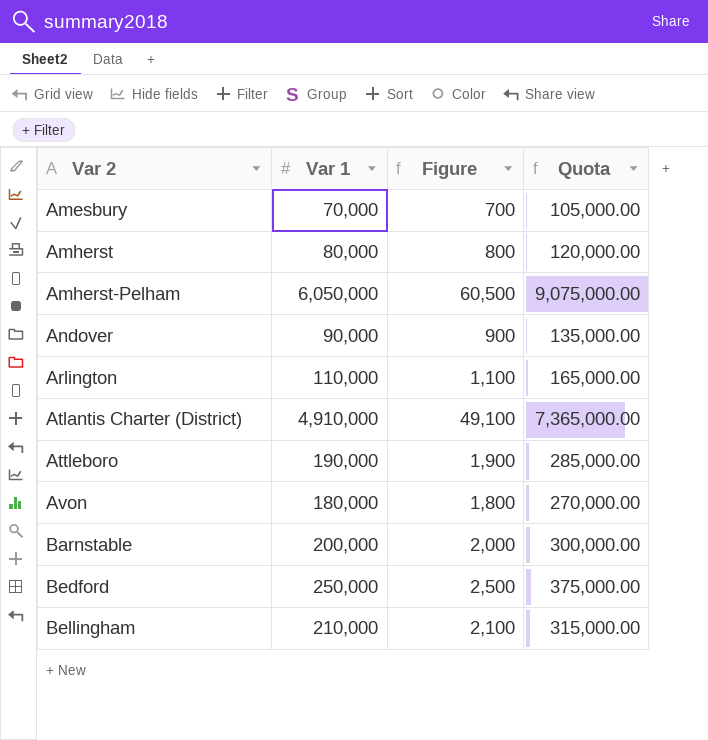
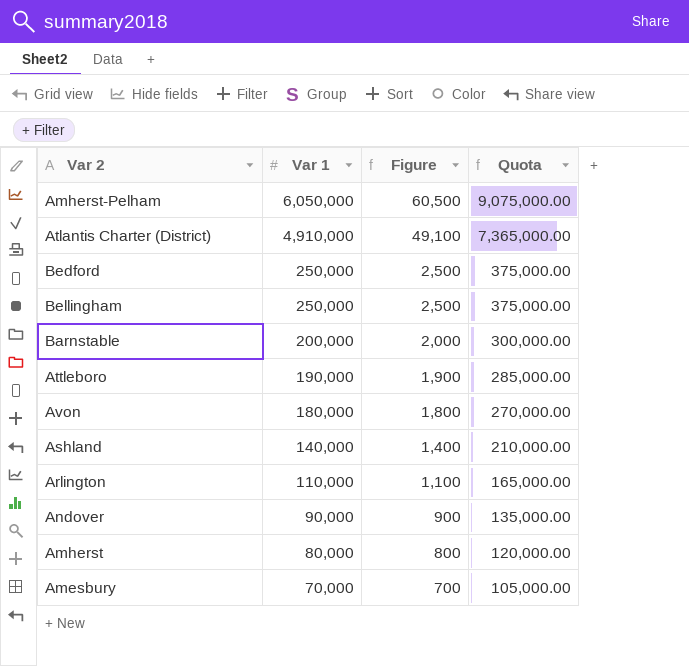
row order: Var 2 ascending -> Var 1 descending
Bellingham | Var 1: 210,000 -> 250,000
Bellingham | Figure: 2,100 -> 2,500
Bellingham | Quota: 315,000.00 -> 375,000.00
row Ashland: none -> 140,000 | 1,400 | 210,000.00

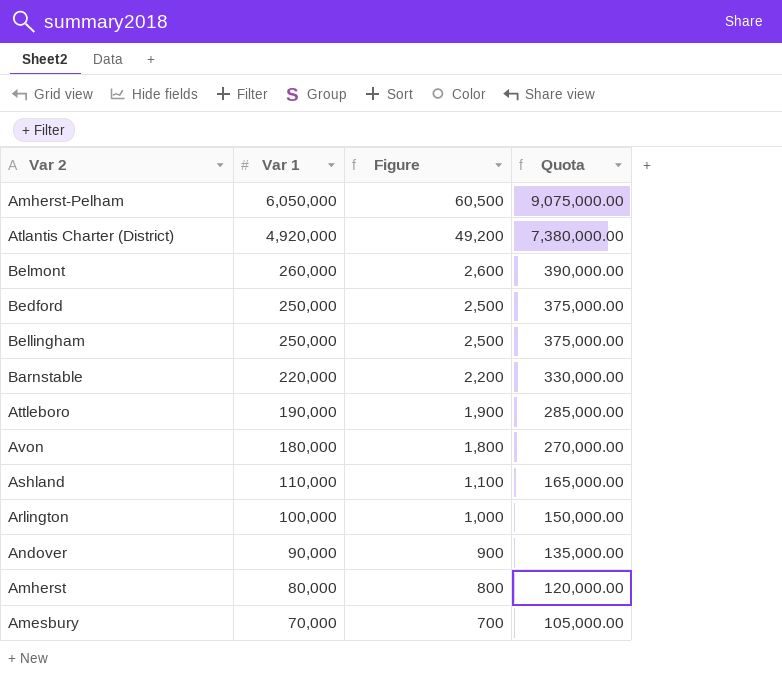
Atlantis Charter (District) | Var 1: 4,910,000 -> 4,920,000
Atlantis Charter (District) | Figure: 49,100 -> 49,200
Atlantis Charter (District) | Quota: 7,365,000.00 -> 7,380,000.00
row Belmont: none -> 260,000 | 2,600 | 390,000.00
Barnstable | Var 1: 200,000 -> 220,000
Barnstable | Figure: 2,000 -> 2,200
Barnstable | Quota: 300,000.00 -> 330,000.00
Ashland | Var 1: 140,000 -> 110,000
Ashland | Figure: 1,400 -> 1,100
Ashland | Quota: 210,000.00 -> 165,000.00
Arlington | Var 1: 110,000 -> 100,000
Arlington | Figure: 1,100 -> 1,000
Arlington | Quota: 165,000.00 -> 150,000.00

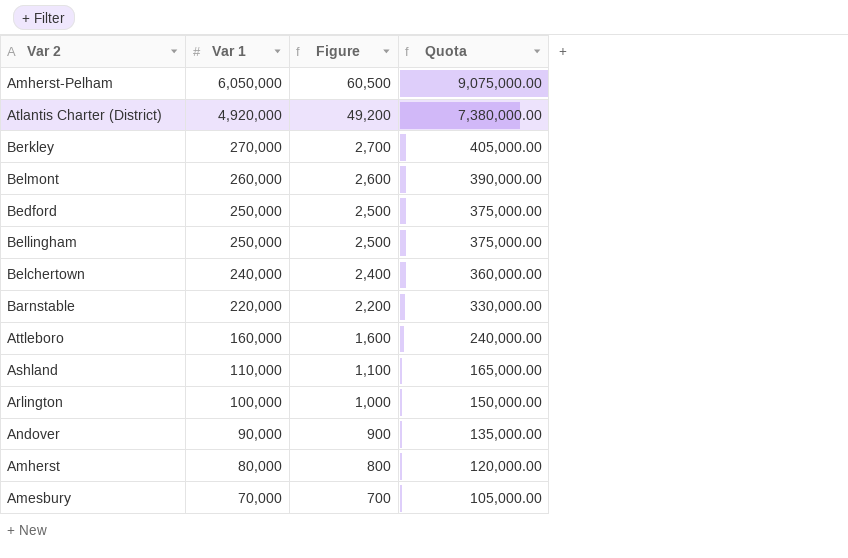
row Avon: 180,000 | 1,800 | 270,000.00 -> none
row Berkley: none -> 270,000 | 2,700 | 405,000.00
row Belchertown: none -> 240,000 | 2,400 | 360,000.00
Attleboro | Var 1: 190,000 -> 160,000
Attleboro | Figure: 1,900 -> 1,600
Attleboro | Quota: 285,000.00 -> 240,000.00

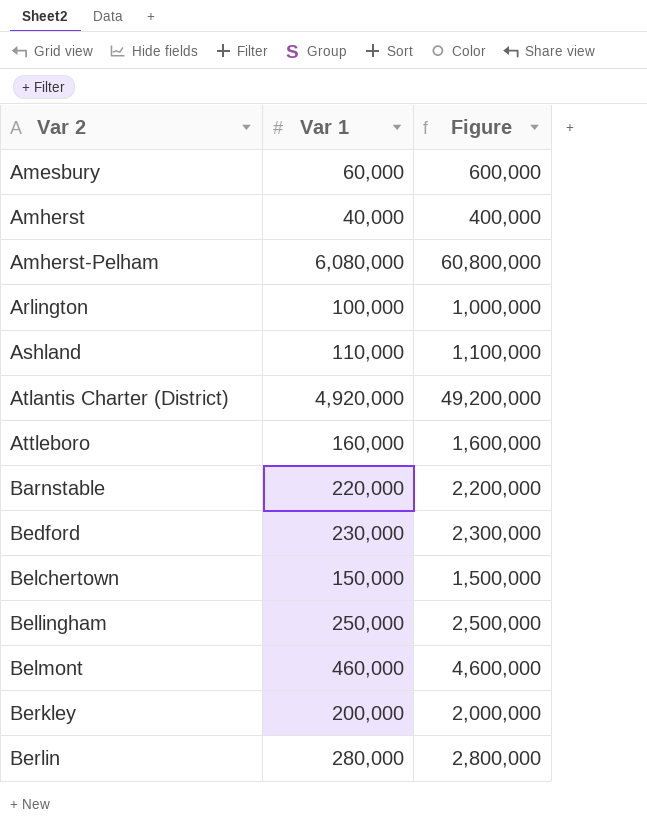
row order: Var 1 descending -> Var 2 ascending
column Quota | formula: [Var 1] * 1.5 -> none
column Figure | formula: [Var 1] * 0.01 -> [Var 1] * 10
row Andover: 90,000 | 900 | 135,000.00 -> none
Amesbury | Var 1: 70,000 -> 60,000
Amherst | Var 1: 80,000 -> 40,000
Amherst-Pelham | Var 1: 6,050,000 -> 6,080,000
Bedford | Var 1: 250,000 -> 230,000
Belchertown | Var 1: 240,000 -> 150,000
Belmont | Var 1: 260,000 -> 460,000
Berkley | Var 1: 270,000 -> 200,000
row Berlin: none -> 280,000 | 2,800,000

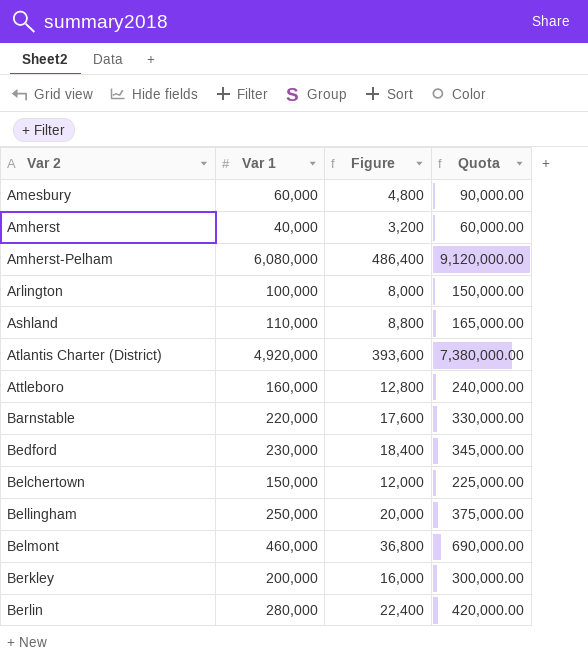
column Figure | formula: [Var 1] * 10 -> [Var 1] * 0.08
column Quota | formula: none -> [Var 1] * 1.5

